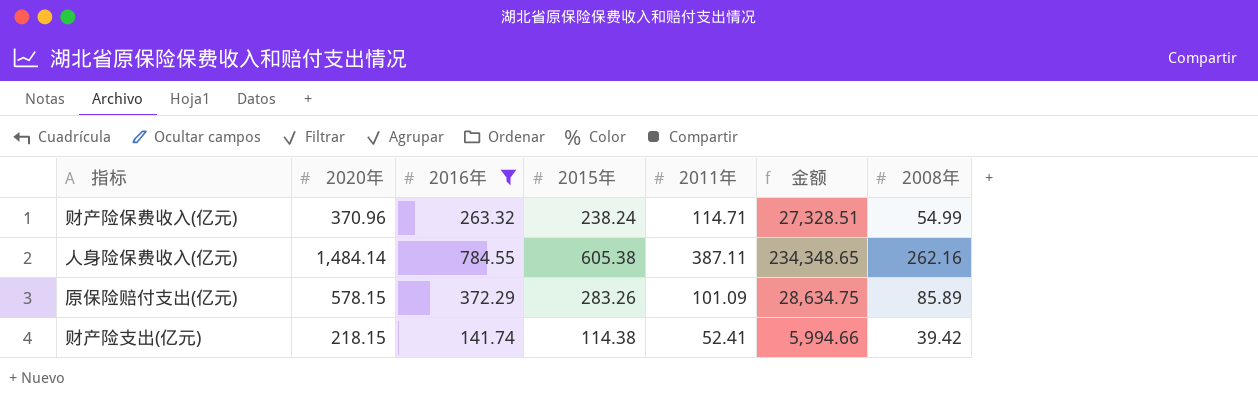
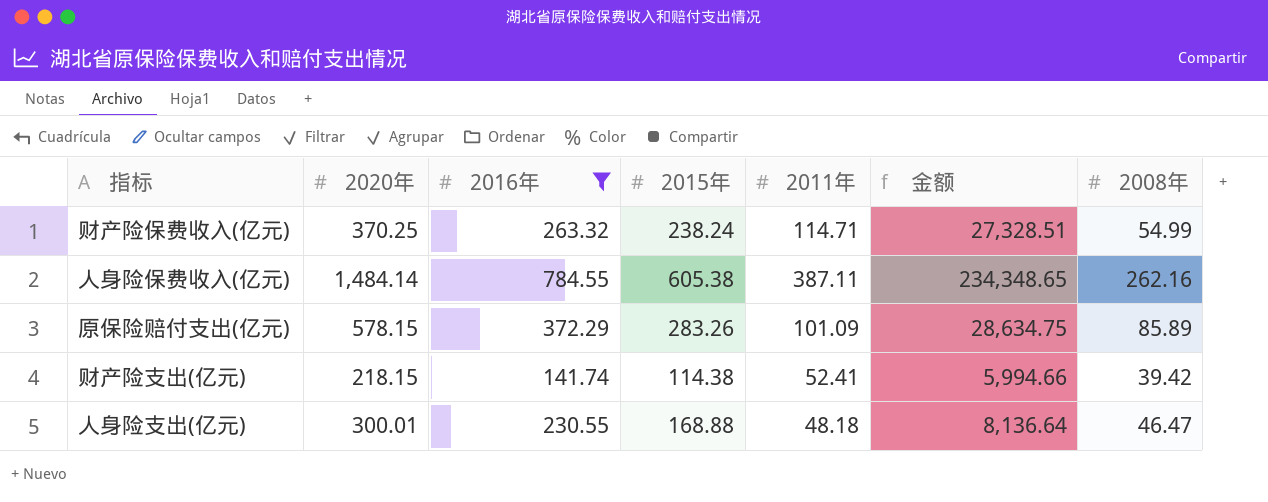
财产险保费收入(亿元) | 2020年: 370.96 -> 370.25
row 人身险支出(亿元): none -> 300.01 | 230.55 | 168.88 | 48.18 | 8,136.64 | 46.47

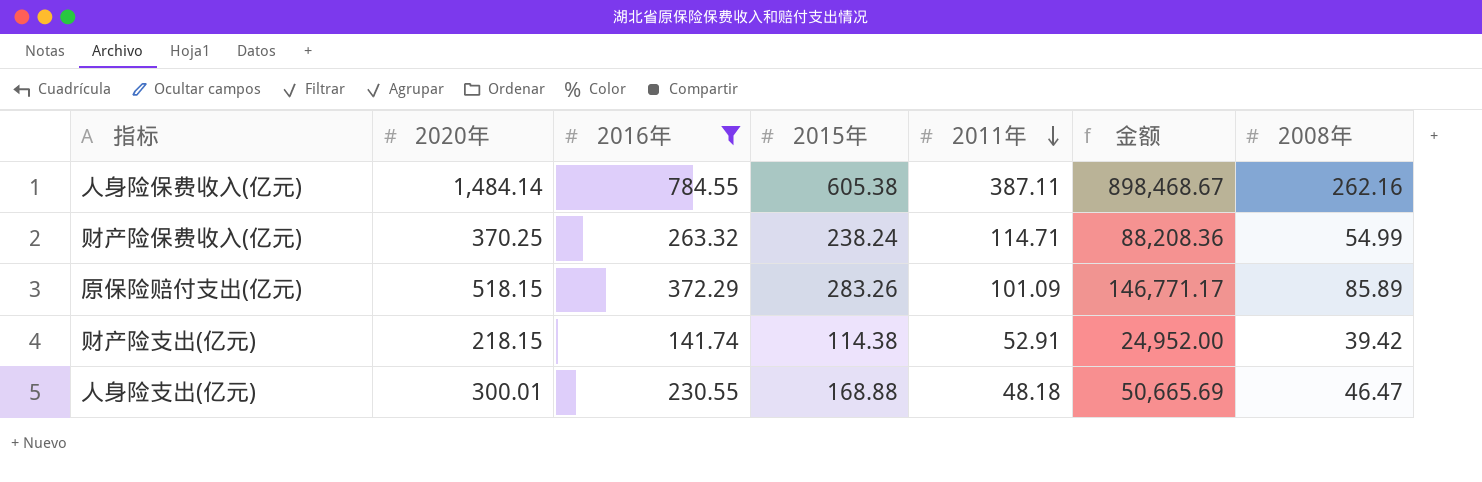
row order: none -> 2011年 descending
column 金额 | formula: [2015年] * [2011年] -> [2020年] * [2015年]
原保险赔付支出(亿元) | 2020年: 578.15 -> 518.15
财产险支出(亿元) | 2011年: 52.41 -> 52.91

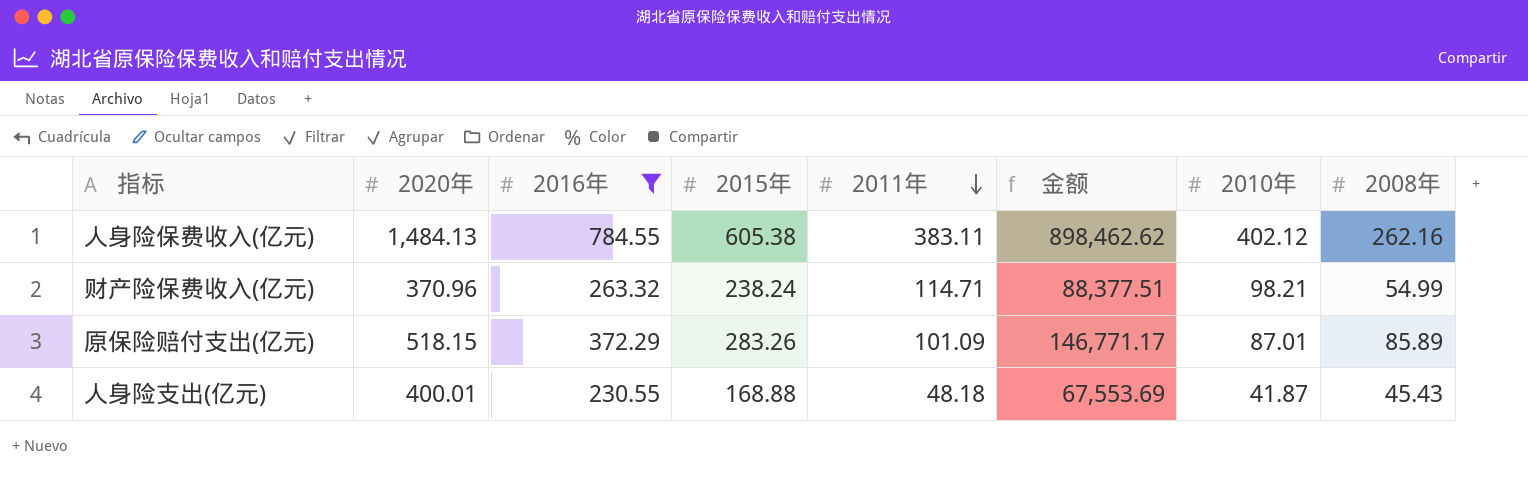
column 2010年 | position: none -> 7
row 财产险支出(亿元): 218.15 | 141.74 | 114.38 | 52.91 | 24,952.00 | 39.42 -> none
人身险保费收入(亿元) | 2020年: 1,484.14 -> 1,484.13
人身险保费收入(亿元) | 2011年: 387.11 -> 383.11
人身险保费收入(亿元) | 金额: 898,468.67 -> 898,462.62
财产险保费收入(亿元) | 2020年: 370.25 -> 370.96
财产险保费收入(亿元) | 金额: 88,208.36 -> 88,377.51
人身险支出(亿元) | 2020年: 300.01 -> 400.01
人身险支出(亿元) | 金额: 50,665.69 -> 67,553.69
人身险支出(亿元) | 2008年: 46.47 -> 45.43

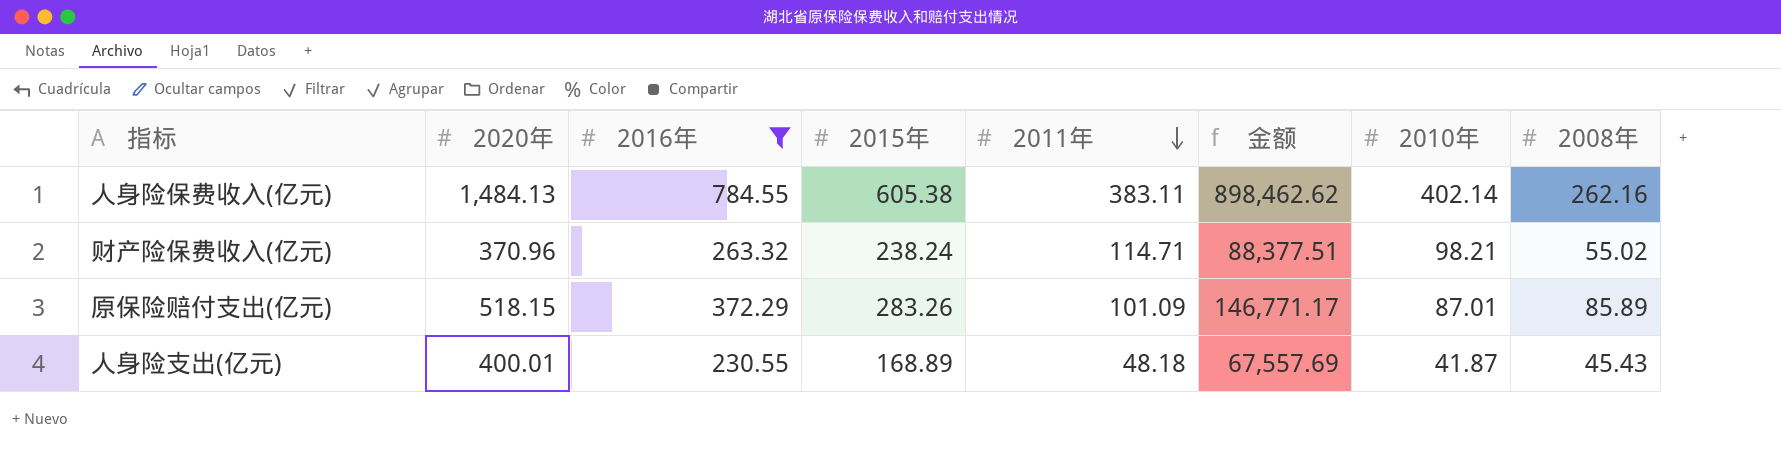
人身险保费收入(亿元) | 2010年: 402.12 -> 402.14
财产险保费收入(亿元) | 2008年: 54.99 -> 55.02
人身险支出(亿元) | 2015年: 168.88 -> 168.89
人身险支出(亿元) | 金额: 67,553.69 -> 67,557.69

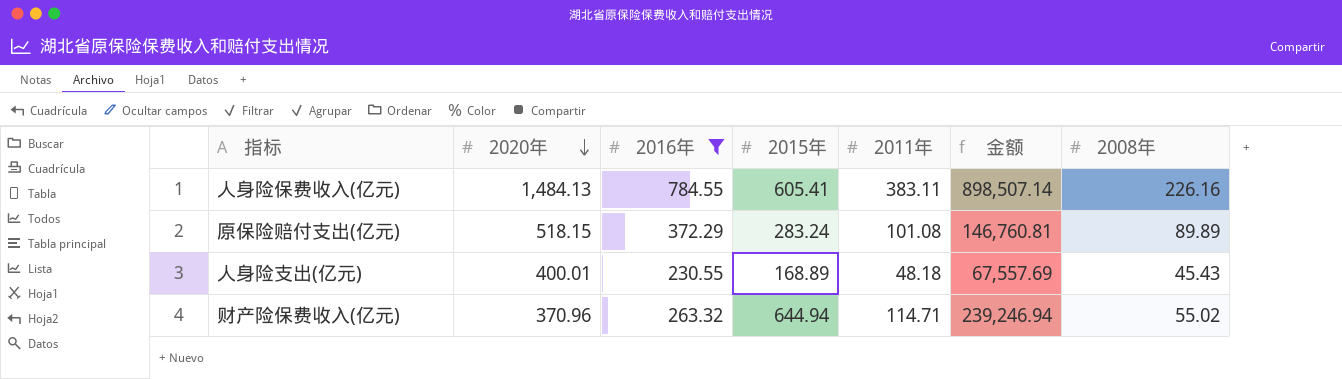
row order: 2011年 descending -> 2020年 descending
column 2010年 | position: 7 -> none
人身险保费收入(亿元) | 2015年: 605.38 -> 605.41
人身险保费收入(亿元) | 金额: 898,462.62 -> 898,507.14
人身险保费收入(亿元) | 2008年: 262.16 -> 226.16
原保险赔付支出(亿元) | 2015年: 283.26 -> 283.24
原保险赔付支出(亿元) | 2011年: 101.09 -> 101.08
原保险赔付支出(亿元) | 金额: 146,771.17 -> 146,760.81
原保险赔付支出(亿元) | 2008年: 85.89 -> 89.89
财产险保费收入(亿元) | 2015年: 238.24 -> 644.94
财产险保费收入(亿元) | 金额: 88,377.51 -> 239,246.94

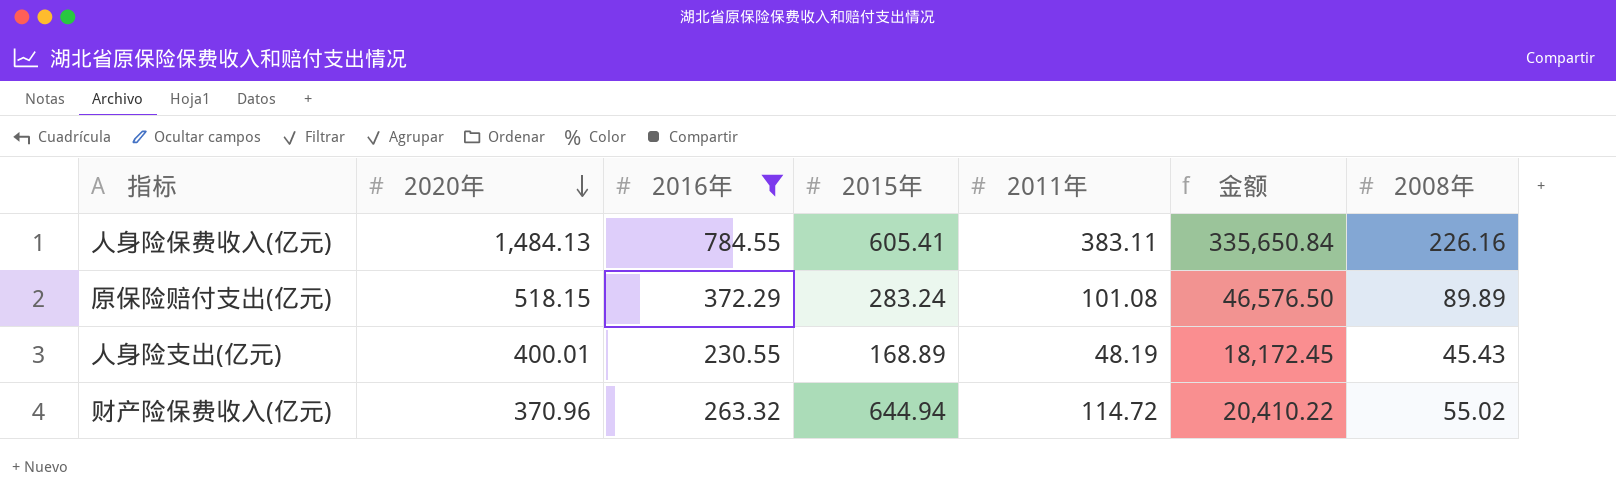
column 金额 | formula: [2020年] * [2015年] -> [2020年] * [2008年]
人身险支出(亿元) | 2011年: 48.18 -> 48.19
财产险保费收入(亿元) | 2011年: 114.71 -> 114.72

